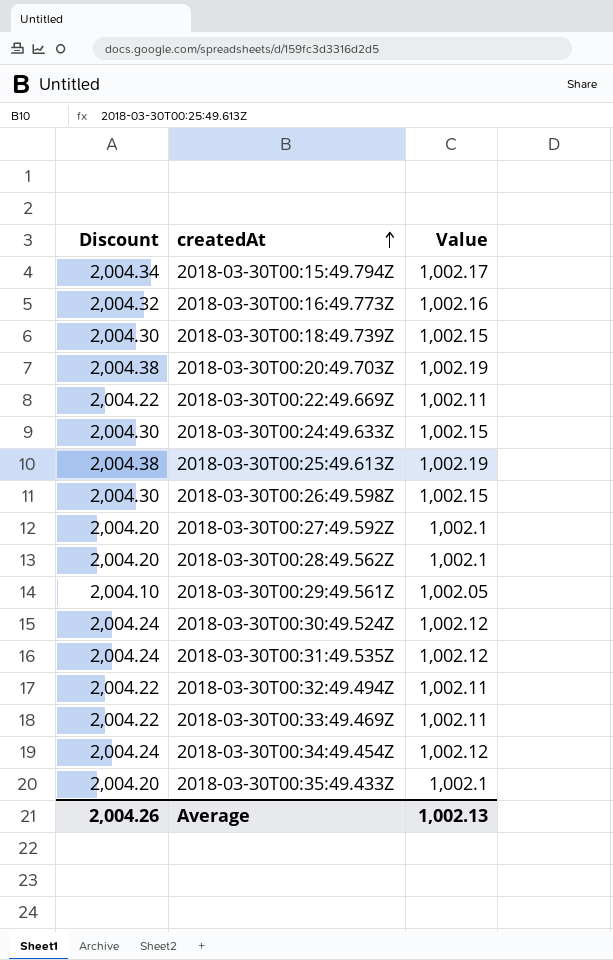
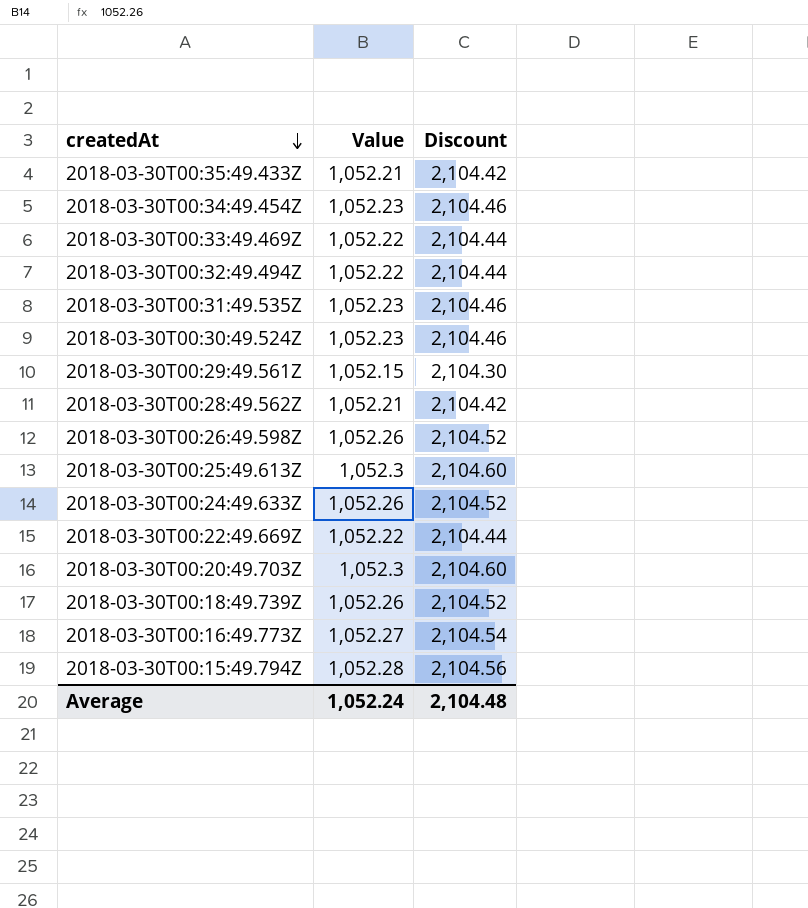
row order: createdAt ascending -> createdAt descending
column Discount | position: 1 -> 3
row 2018-03-30T00:27:49.592Z: 2,004.20 | 1,002.1 -> none
2018-03-30T00:35:49.433Z | Value: 1,002.1 -> 1,052.21
2018-03-30T00:35:49.433Z | Discount: 2,004.20 -> 2,104.42
2018-03-30T00:34:49.454Z | Value: 1,002.12 -> 1,052.23
2018-03-30T00:34:49.454Z | Discount: 2,004.24 -> 2,104.46
2018-03-30T00:33:49.469Z | Value: 1,002.11 -> 1,052.22
2018-03-30T00:33:49.469Z | Discount: 2,004.22 -> 2,104.44
2018-03-30T00:32:49.494Z | Value: 1,002.11 -> 1,052.22
2018-03-30T00:32:49.494Z | Discount: 2,004.22 -> 2,104.44
2018-03-30T00:31:49.535Z | Value: 1,002.12 -> 1,052.23
2018-03-30T00:31:49.535Z | Discount: 2,004.24 -> 2,104.46
2018-03-30T00:30:49.524Z | Value: 1,002.12 -> 1,052.23
2018-03-30T00:30:49.524Z | Discount: 2,004.24 -> 2,104.46
2018-03-30T00:29:49.561Z | Value: 1,002.05 -> 1,052.15
2018-03-30T00:29:49.561Z | Discount: 2,004.10 -> 2,104.30
2018-03-30T00:28:49.562Z | Value: 1,002.1 -> 1,052.21
2018-03-30T00:28:49.562Z | Discount: 2,004.20 -> 2,104.42
2018-03-30T00:26:49.598Z | Value: 1,002.15 -> 1,052.26
2018-03-30T00:26:49.598Z | Discount: 2,004.30 -> 2,104.52
2018-03-30T00:25:49.613Z | Value: 1,002.19 -> 1,052.3
2018-03-30T00:25:49.613Z | Discount: 2,004.38 -> 2,104.60
2018-03-30T00:24:49.633Z | Value: 1,002.15 -> 1,052.26
2018-03-30T00:24:49.633Z | Discount: 2,004.30 -> 2,104.52
2018-03-30T00:22:49.669Z | Value: 1,002.11 -> 1,052.22
2018-03-30T00:22:49.669Z | Discount: 2,004.22 -> 2,104.44
2018-03-30T00:20:49.703Z | Value: 1,002.19 -> 1,052.3
2018-03-30T00:20:49.703Z | Discount: 2,004.38 -> 2,104.60
2018-03-30T00:18:49.739Z | Value: 1,002.15 -> 1,052.26
2018-03-30T00:18:49.739Z | Discount: 2,004.30 -> 2,104.52
2018-03-30T00:16:49.773Z | Value: 1,002.16 -> 1,052.27
2018-03-30T00:16:49.773Z | Discount: 2,004.32 -> 2,104.54
2018-03-30T00:15:49.794Z | Value: 1,002.17 -> 1,052.28
2018-03-30T00:15:49.794Z | Discount: 2,004.34 -> 2,104.56
Average | Value: 1,002.13 -> 1,052.24
Average | Discount: 2,004.26 -> 2,104.48

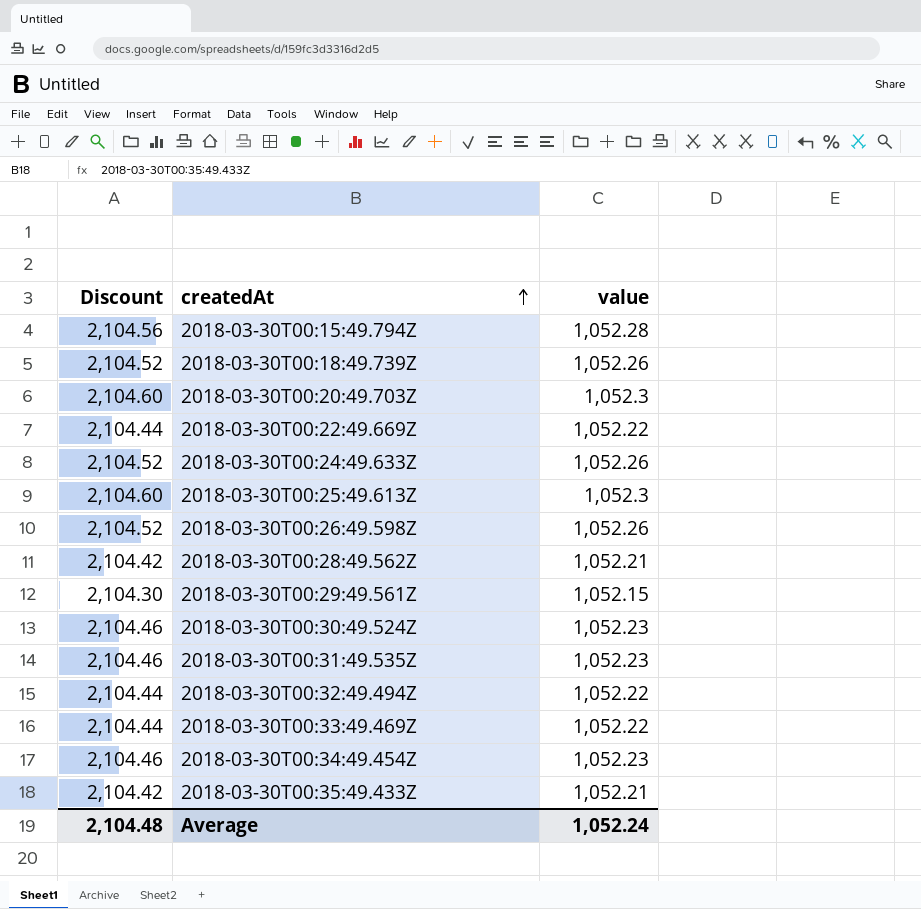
row order: createdAt descending -> createdAt ascending
column Discount | position: 3 -> 1
column name: Value -> value
row 2018-03-30T00:16:49.773Z: 1,052.27 | 2,104.54 -> none

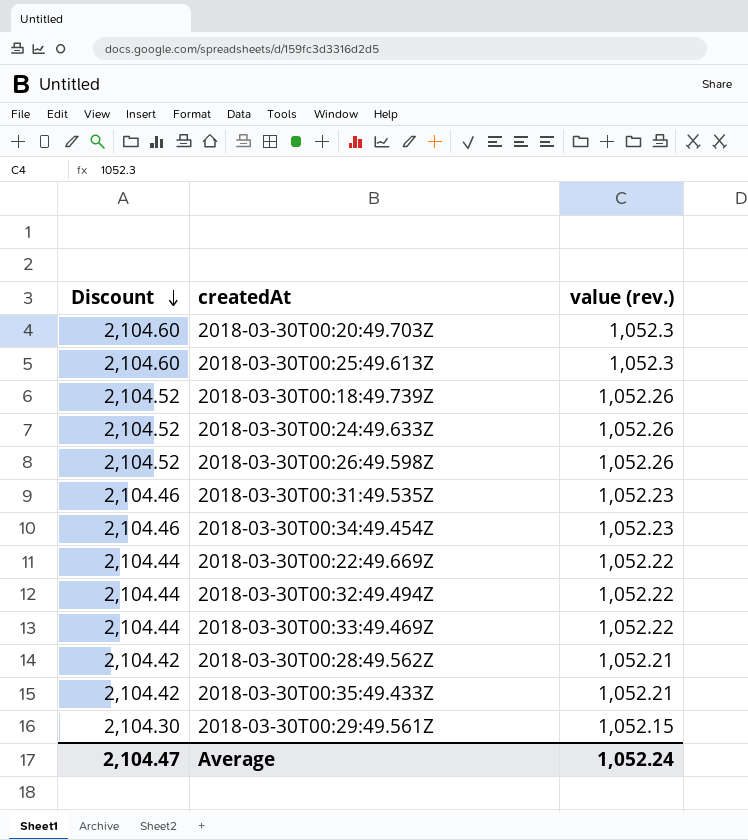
row order: createdAt ascending -> Discount descending
column name: value -> value (rev.)
row 2018-03-30T00:15:49.794Z: 2,104.56 | 1,052.28 -> none
row 2018-03-30T00:30:49.524Z: 2,104.46 | 1,052.23 -> none
Average | Discount: 2,104.48 -> 2,104.47

